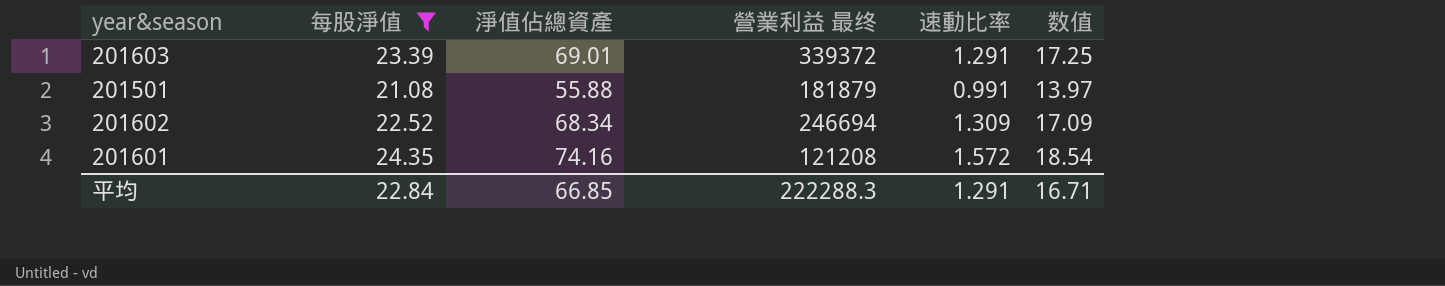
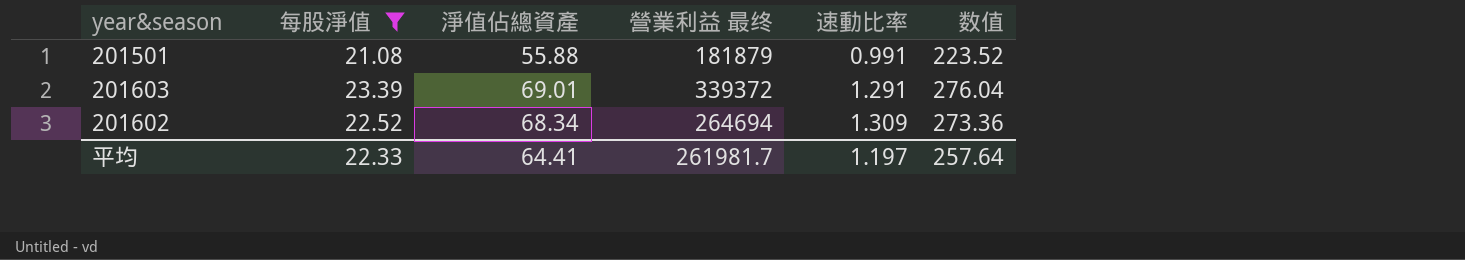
row order: none -> 速動比率 ascending
column 数值 | formula: [淨值佔總資產] * 0.25 -> [淨值佔總資產] * 4
row 201601: 24.35 | 74.16 | 121208 | 1.572 | 18.54 -> none
201602 | 營業利益 最终: 246694 -> 264694
平均 | 每股淨值: 22.84 -> 22.33
平均 | 淨值佔總資產: 66.85 -> 64.41
平均 | 營業利益 最终: 222288.3 -> 261981.7
平均 | 速動比率: 1.291 -> 1.197
平均 | 数值: 16.71 -> 257.64

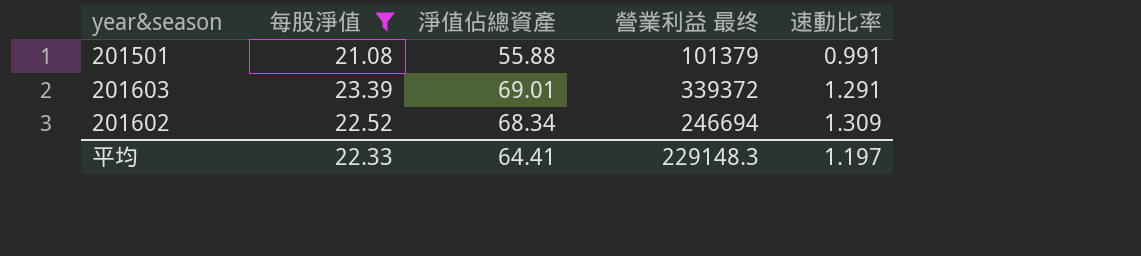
column 数值 | formula: [淨值佔總資產] * 4 -> none
201501 | 營業利益 最终: 181879 -> 101379
201602 | 營業利益 最终: 264694 -> 246694
平均 | 營業利益 最终: 261981.7 -> 229148.3

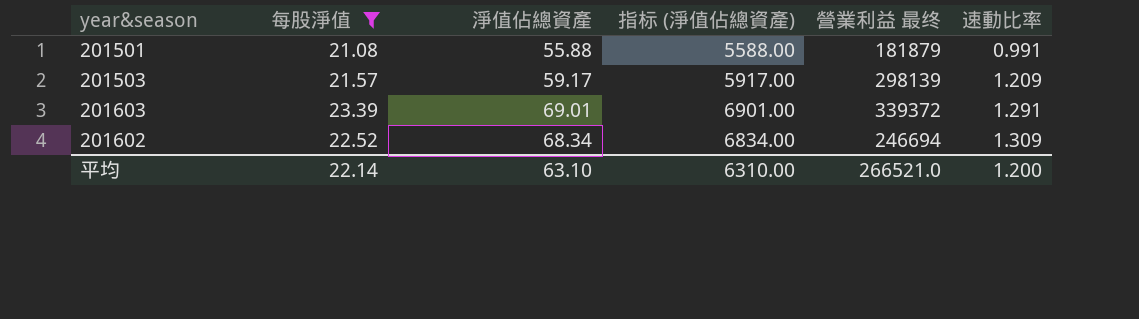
column 指标 (淨值佔總資產) | formula: none -> [淨值佔總資產] * 100
201501 | 營業利益 最终: 101379 -> 181879
row 201503: none -> 21.57 | 59.17 | 5917.00 | 298139 | 1.209
平均 | 每股淨值: 22.33 -> 22.14
平均 | 淨值佔總資產: 64.41 -> 63.10
平均 | 營業利益 最终: 229148.3 -> 266521.0
平均 | 速動比率: 1.197 -> 1.200

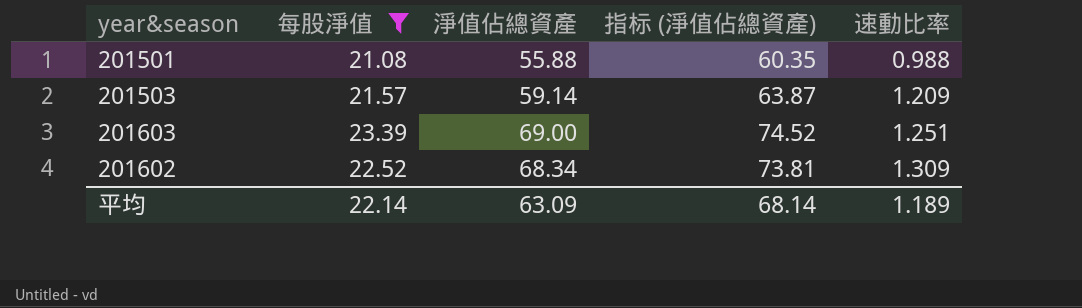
column 營業利益 最终 | position: 5 -> none
column 指标 (淨值佔總資產) | formula: [淨值佔總資產] * 100 -> [淨值佔總資產] * 1.08
201501 | 速動比率: 0.991 -> 0.988
201503 | 淨值佔總資產: 59.17 -> 59.14
201603 | 淨值佔總資產: 69.01 -> 69.00
201603 | 速動比率: 1.291 -> 1.251
平均 | 淨值佔總資產: 63.10 -> 63.09
平均 | 指标 (淨值佔總資產): 6310.00 -> 68.14
平均 | 速動比率: 1.200 -> 1.189

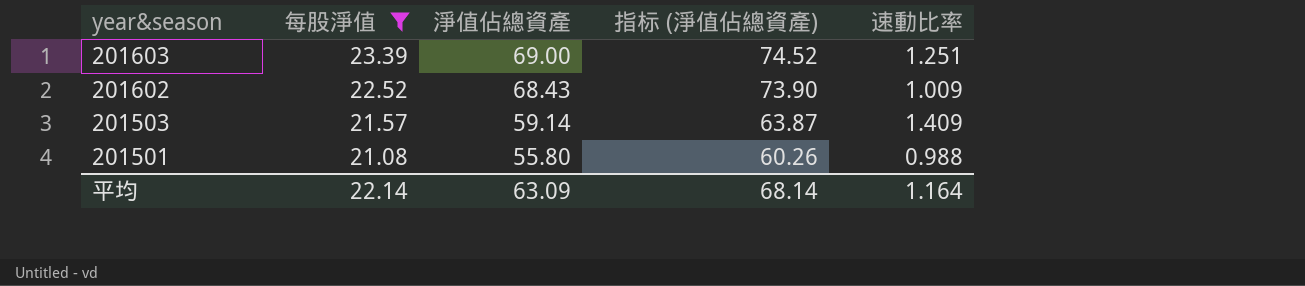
row order: 速動比率 ascending -> year&season descending
201602 | 淨值佔總資產: 68.34 -> 68.43
201602 | 指标 (淨值佔總資產): 73.81 -> 73.90
201602 | 速動比率: 1.309 -> 1.009
201503 | 速動比率: 1.209 -> 1.409
201501 | 淨值佔總資產: 55.88 -> 55.80
201501 | 指标 (淨值佔總資產): 60.35 -> 60.26
平均 | 速動比率: 1.189 -> 1.164

